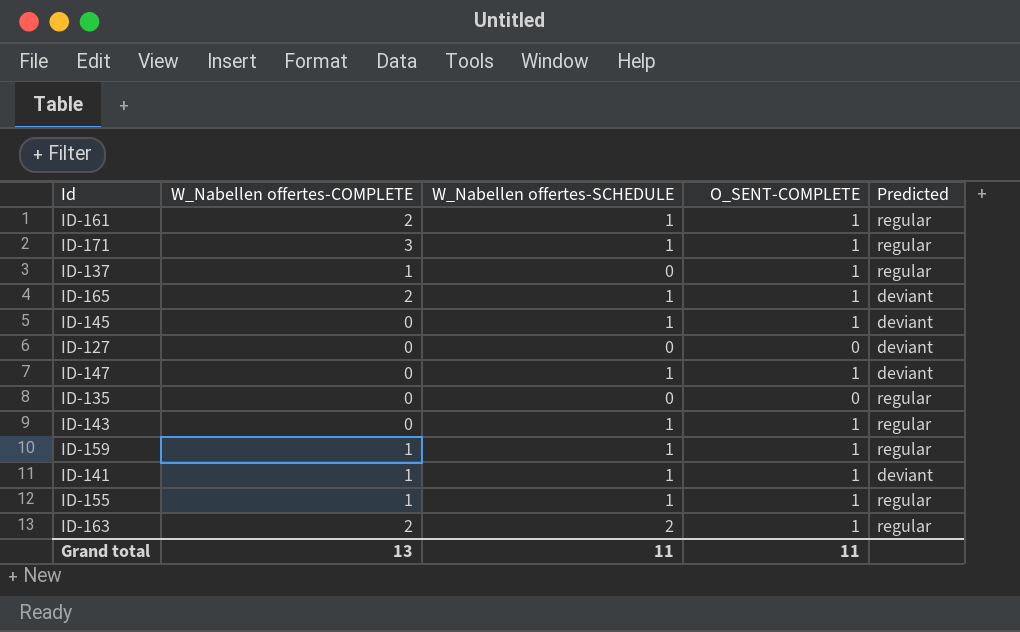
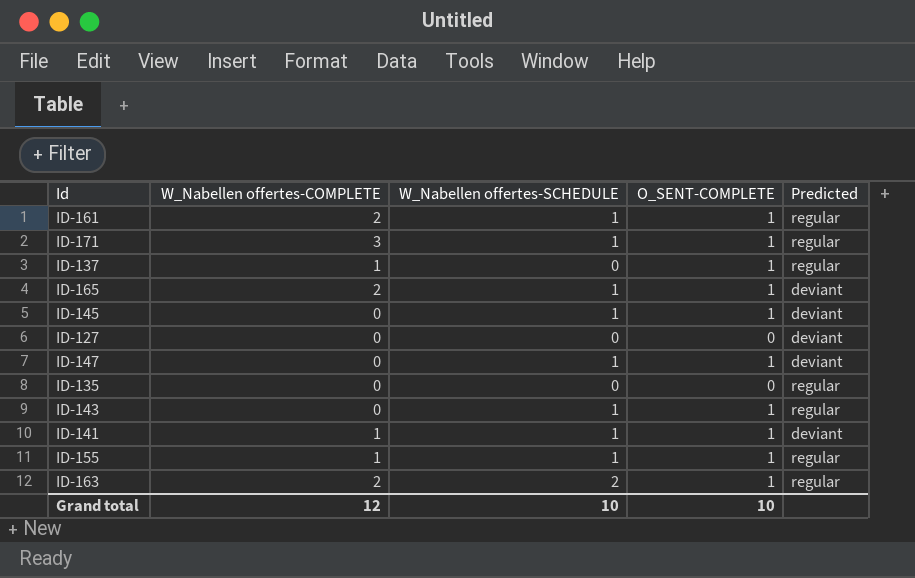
row ID-159: 1 | 1 | 1 | regular -> none
Grand total | W_Nabellen offertes-COMPLETE: 13 -> 12
Grand total | W_Nabellen offertes-SCHEDULE: 11 -> 10
Grand total | O_SENT-COMPLETE: 11 -> 10

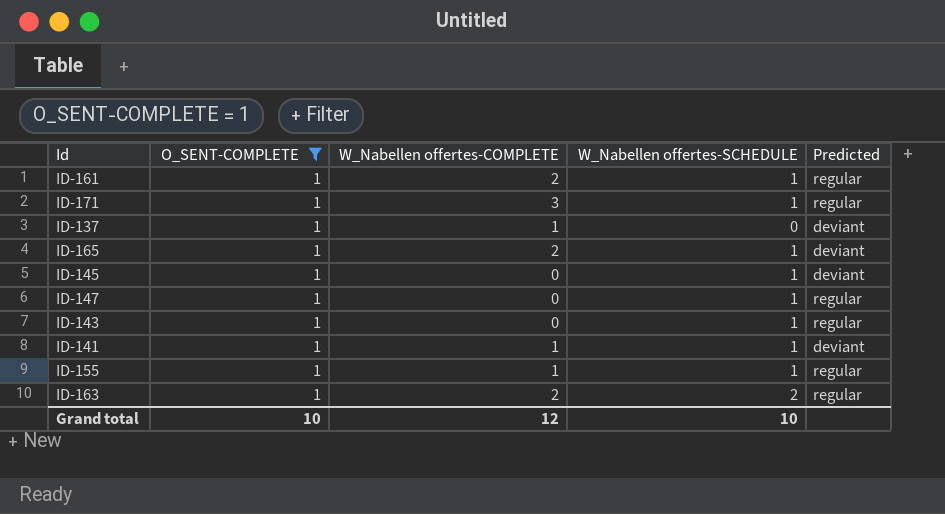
filter: none -> O_SENT-COMPLETE = 1
column O_SENT-COMPLETE | position: 4 -> 2
ID-137 | Predicted: regular -> deviant
ID-147 | Predicted: deviant -> regular

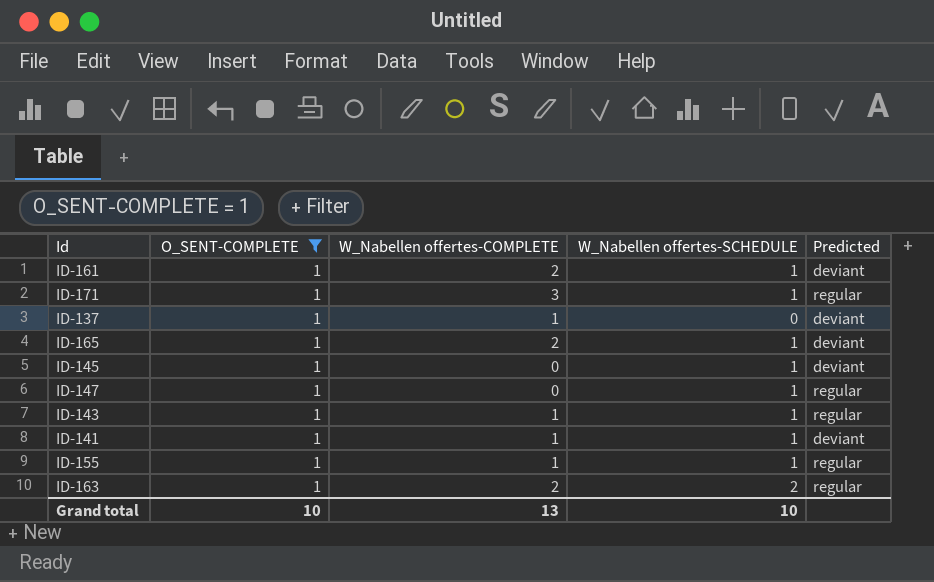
ID-161 | Predicted: regular -> deviant
ID-143 | W_Nabellen offertes-COMPLETE: 0 -> 1
Grand total | W_Nabellen offertes-COMPLETE: 12 -> 13

